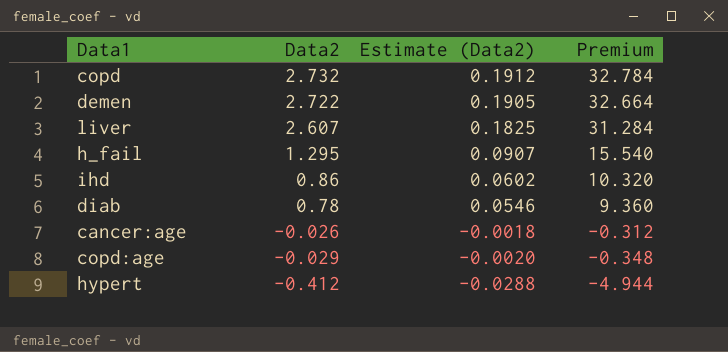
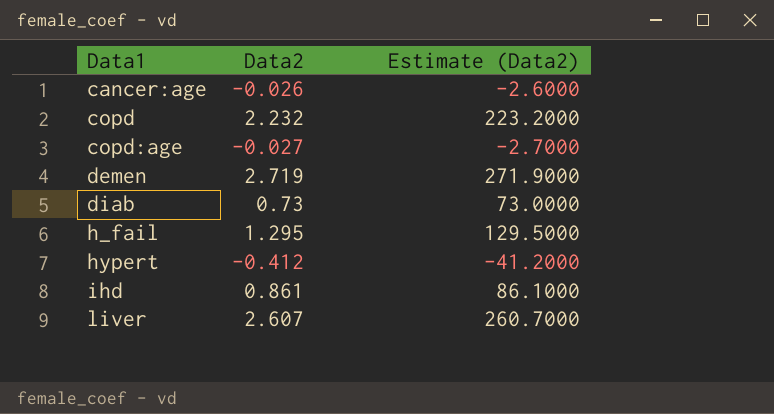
row order: Data2 descending -> Data1 ascending
column Premium | formula: [Data2] * 12 -> none
column Estimate (Data2) | formula: [Data2] * 0.07 -> [Data2] * 100
copd | Data2: 2.732 -> 2.232
copd:age | Data2: -0.029 -> -0.027
demen | Data2: 2.722 -> 2.719
diab | Data2: 0.78 -> 0.73
ihd | Data2: 0.86 -> 0.861

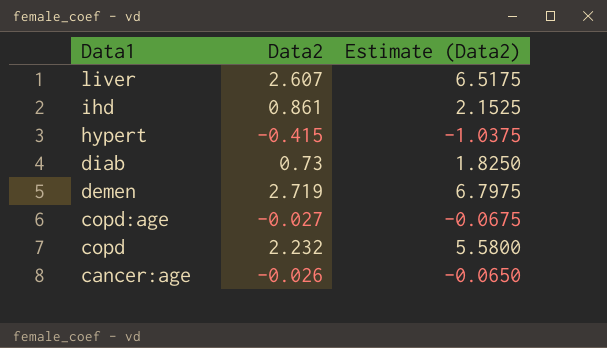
row order: Data1 ascending -> Data1 descending
column Estimate (Data2) | formula: [Data2] * 100 -> [Data2] * 2.5
row h_fail: 1.295 | 129.5000 -> none
hypert | Data2: -0.412 -> -0.415

